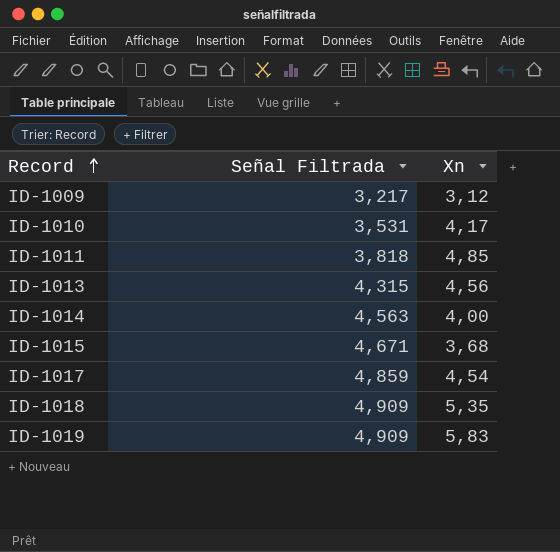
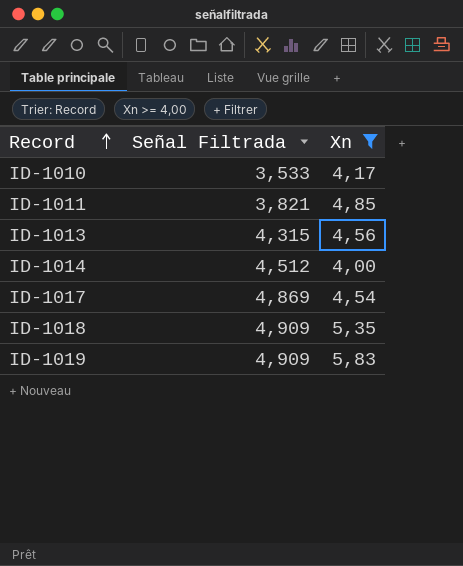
filter: none -> Xn >= 4,00
ID-1010 | Señal Filtrada: 3,531 -> 3,533
ID-1011 | Señal Filtrada: 3,818 -> 3,821
ID-1014 | Señal Filtrada: 4,563 -> 4,512
ID-1017 | Señal Filtrada: 4,859 -> 4,869

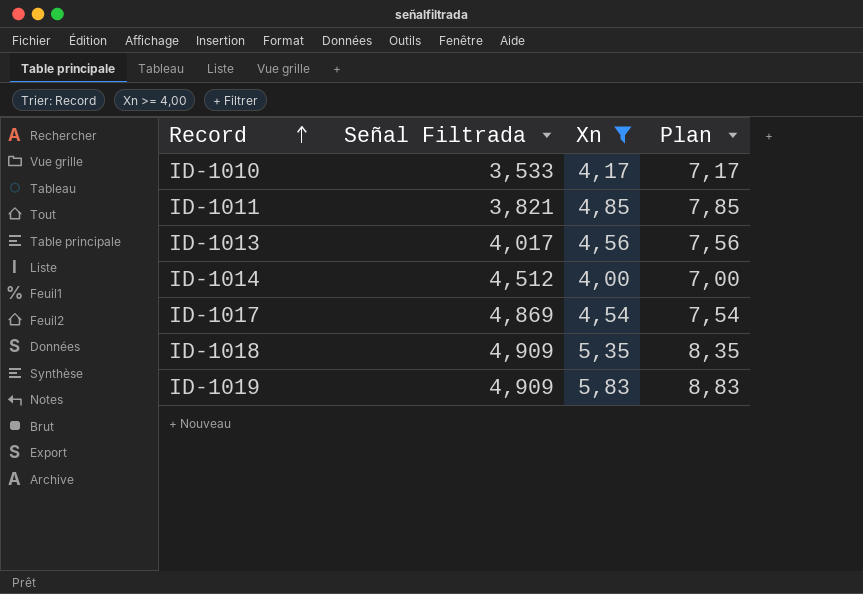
column Plan | formula: none -> [Xn] + 3
ID-1013 | Señal Filtrada: 4,315 -> 4,017

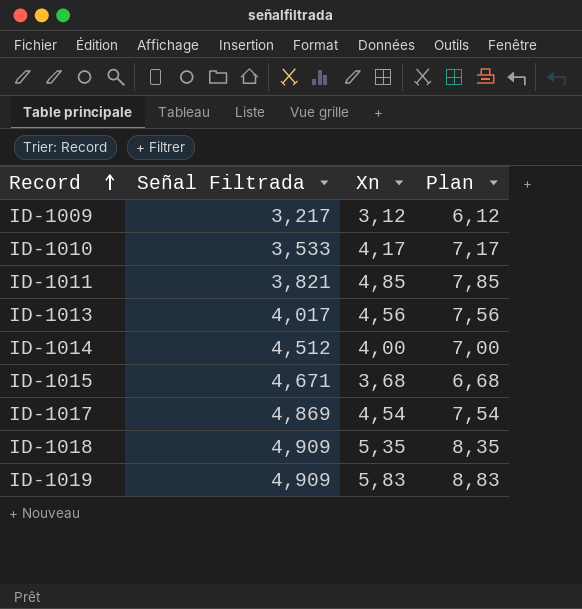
filter: Xn >= 4,00 -> none

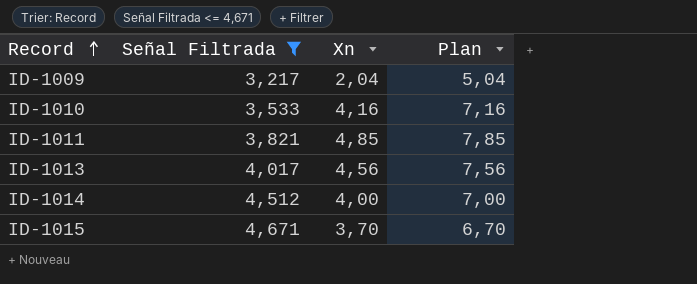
filter: none -> Señal Filtrada <= 4,671
ID-1009 | Xn: 3,12 -> 2,04
ID-1009 | Plan: 6,12 -> 5,04
ID-1010 | Xn: 4,17 -> 4,16
ID-1010 | Plan: 7,17 -> 7,16
ID-1015 | Xn: 3,68 -> 3,70
ID-1015 | Plan: 6,68 -> 6,70

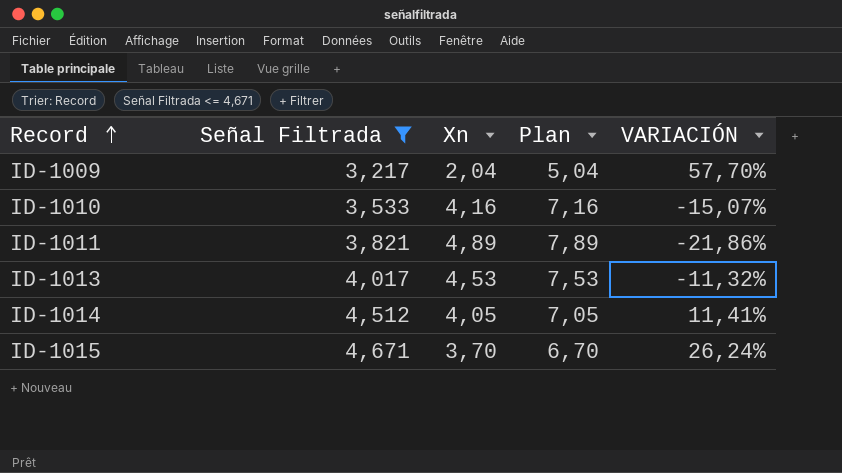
column VARIACIÓN | formula: none -> ([Señal Filtrada] - [Xn]) / [Xn]
ID-1011 | Xn: 4,85 -> 4,89
ID-1011 | Plan: 7,85 -> 7,89
ID-1013 | Xn: 4,56 -> 4,53
ID-1013 | Plan: 7,56 -> 7,53
ID-1014 | Xn: 4,00 -> 4,05
ID-1014 | Plan: 7,00 -> 7,05

